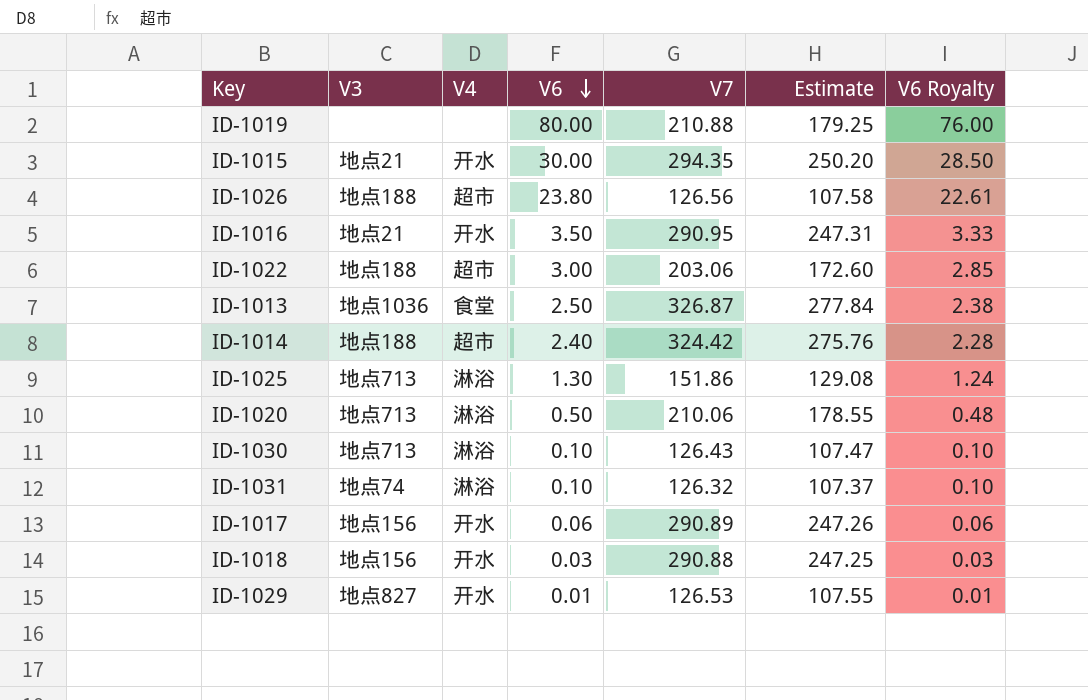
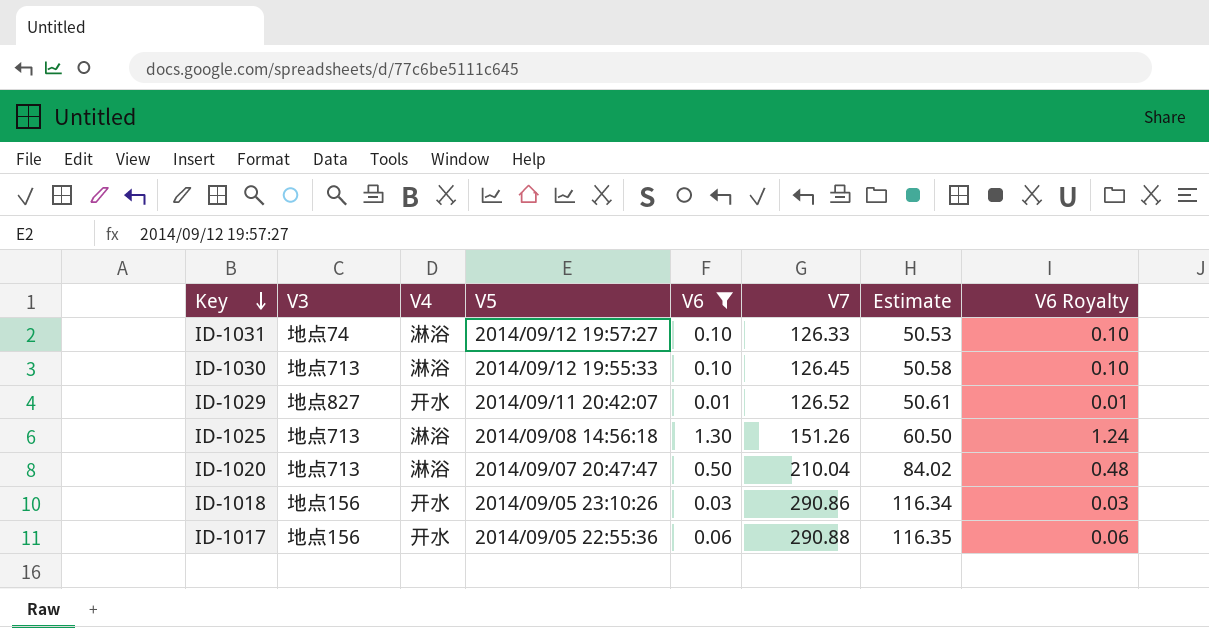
filter: none -> V6 <= 1.30
row order: V6 descending -> Key descending
column V5 | position: none -> 4
column Estimate | formula: [V7] * 0.85 -> [V7] * 0.4
ID-1031 | V7: 126.32 -> 126.33
ID-1030 | V7: 126.43 -> 126.45
ID-1029 | V7: 126.53 -> 126.52
ID-1025 | V7: 151.86 -> 151.26
ID-1020 | V7: 210.06 -> 210.04
ID-1018 | V7: 290.88 -> 290.86
ID-1017 | V7: 290.89 -> 290.88

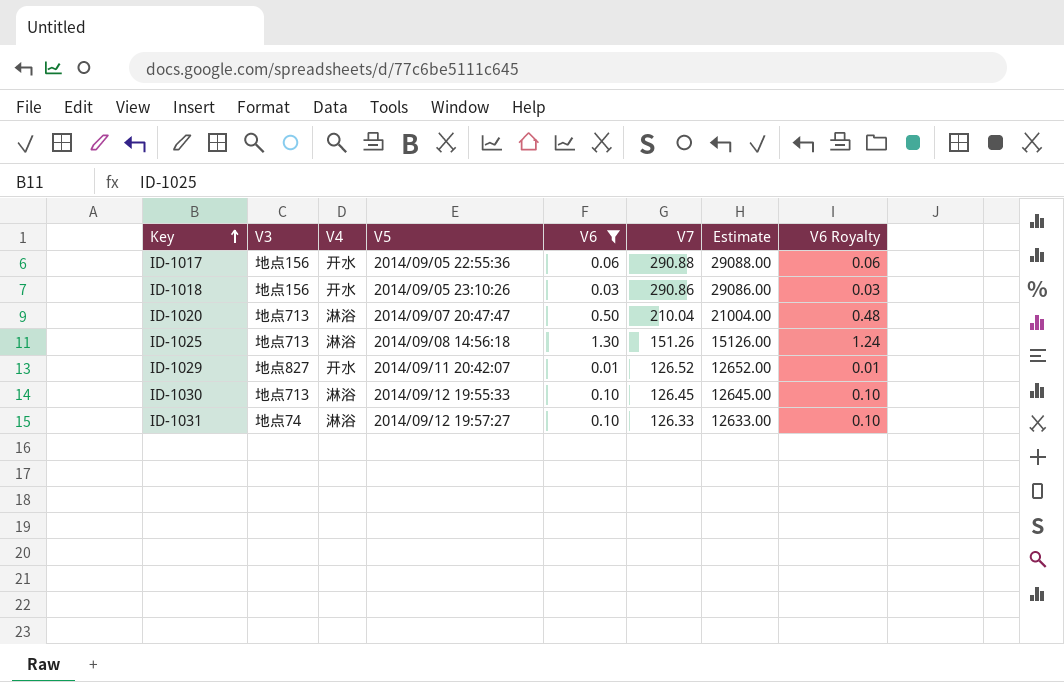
row order: Key descending -> Key ascending
column Estimate | formula: [V7] * 0.4 -> [V7] * 100

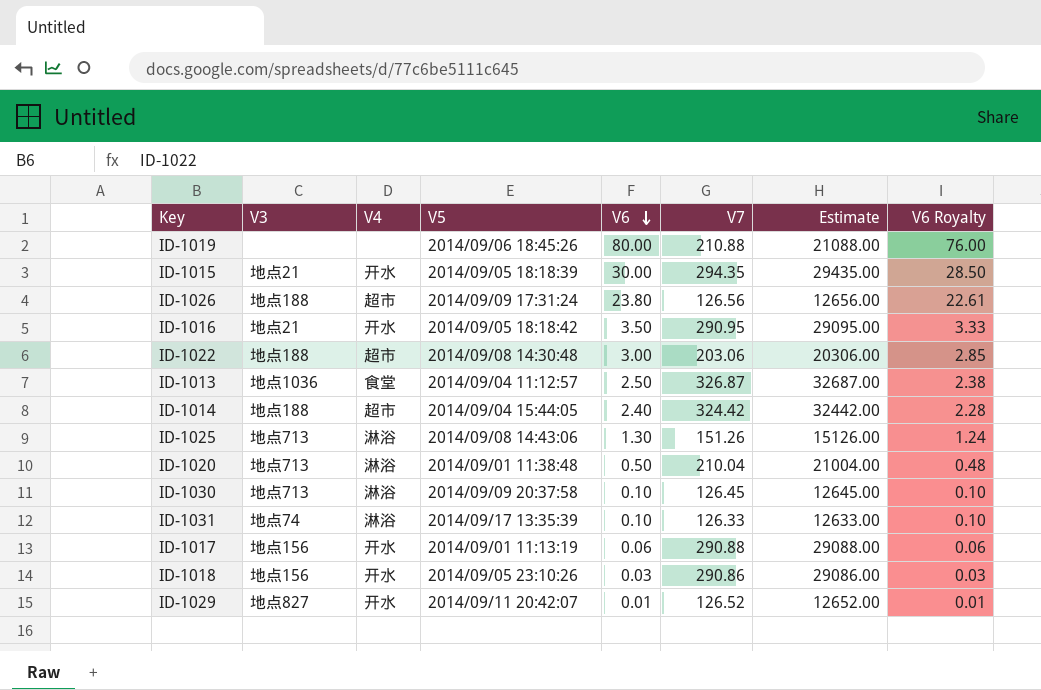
filter: V6 <= 1.30 -> none
row order: Key ascending -> V6 descending
ID-1025 | V5: 2014/09/08 14:56:18 -> 2014/09/08 14:43:06
ID-1020 | V5: 2014/09/07 20:47:47 -> 2014/09/01 11:38:48
ID-1030 | V5: 2014/09/12 19:55:33 -> 2014/09/09 20:37:58
ID-1031 | V5: 2014/09/12 19:57:27 -> 2014/09/17 13:35:39
ID-1017 | V5: 2014/09/05 22:55:36 -> 2014/09/01 11:13:19

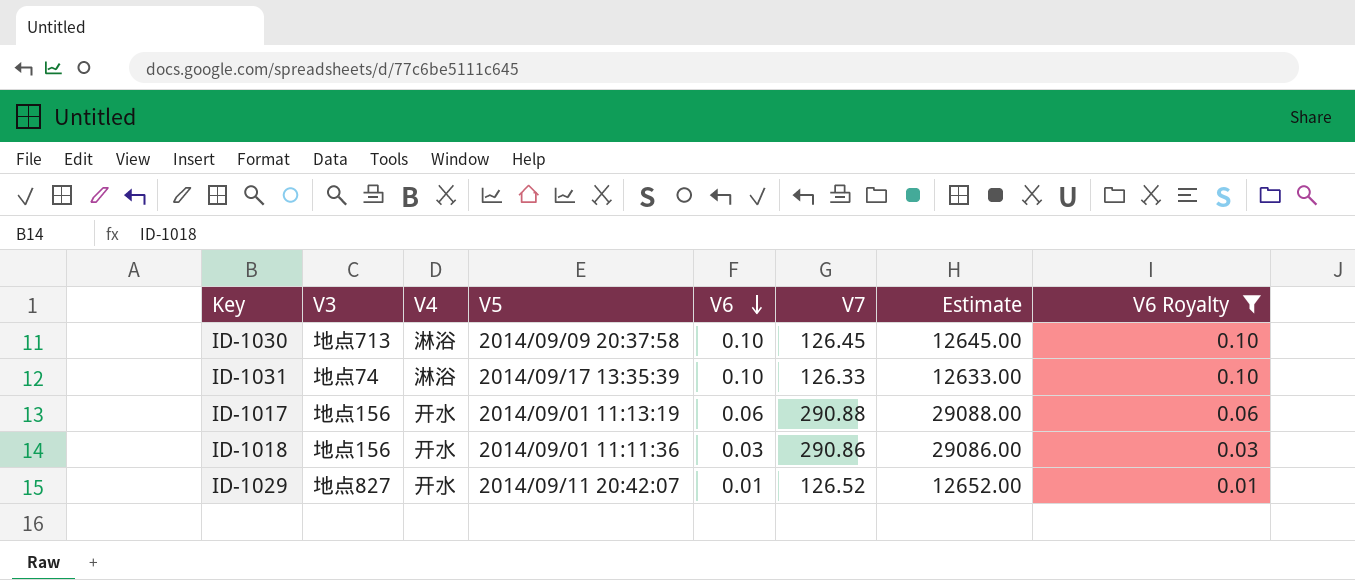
filter: none -> V6 Royalty <= 0.10
ID-1018 | V5: 2014/09/05 23:10:26 -> 2014/09/01 11:11:36

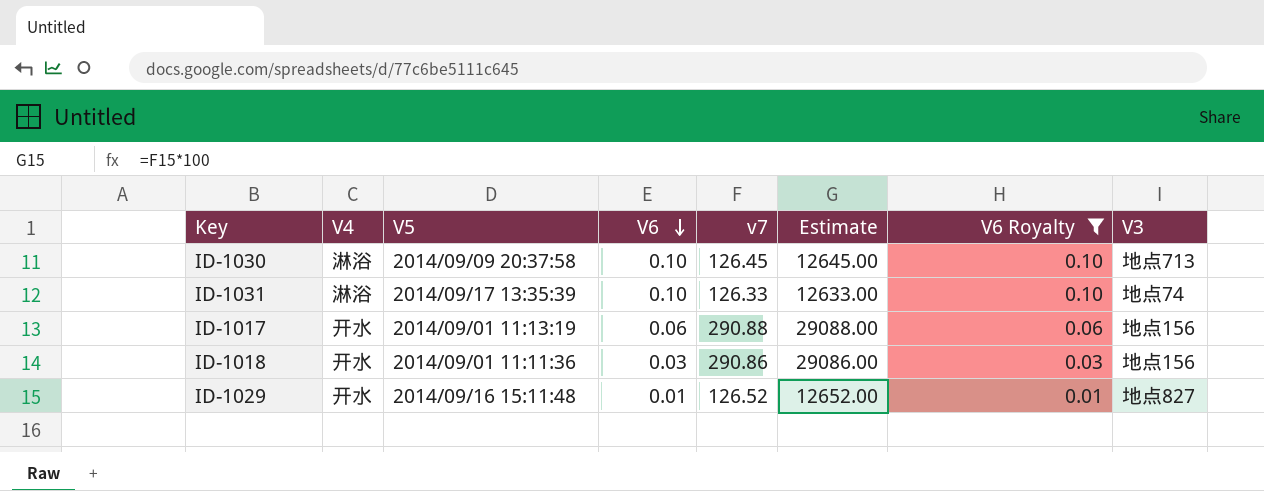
column name: V7 -> v7
column V3 | position: 2 -> 8
ID-1029 | V5: 2014/09/11 20:42:07 -> 2014/09/16 15:11:48

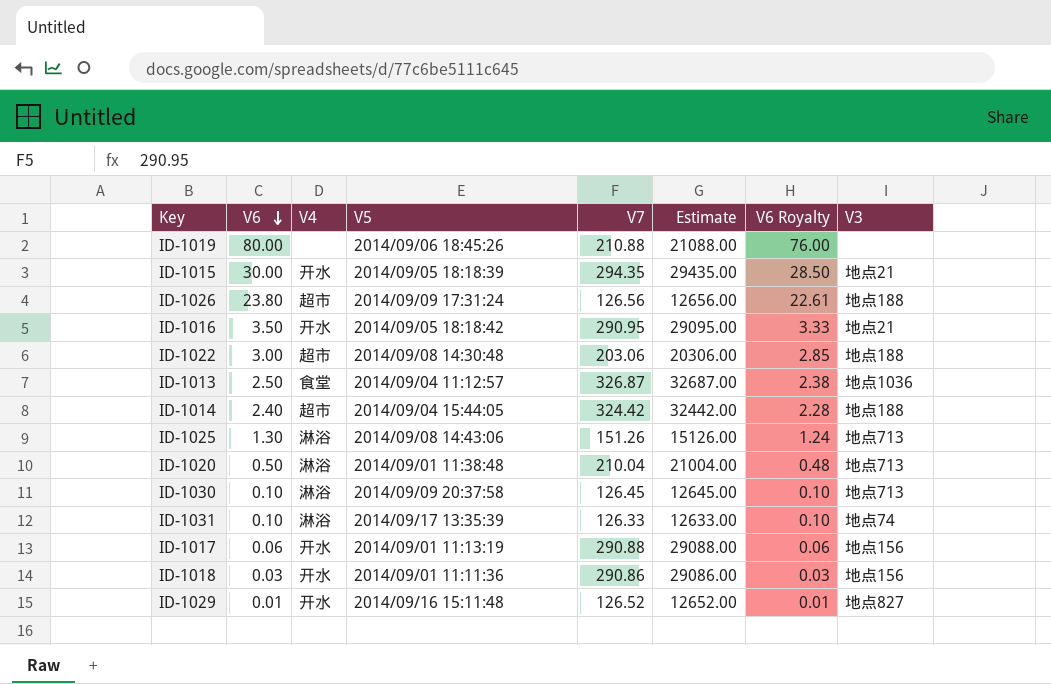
filter: V6 Royalty <= 0.10 -> none
column V6 | position: 4 -> 2
column name: v7 -> V7

